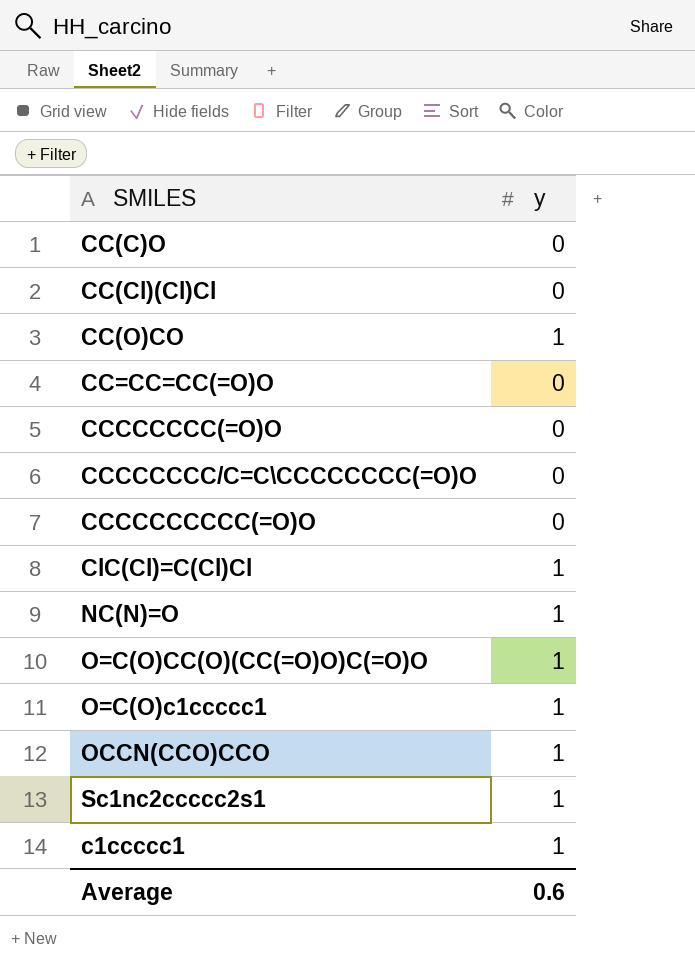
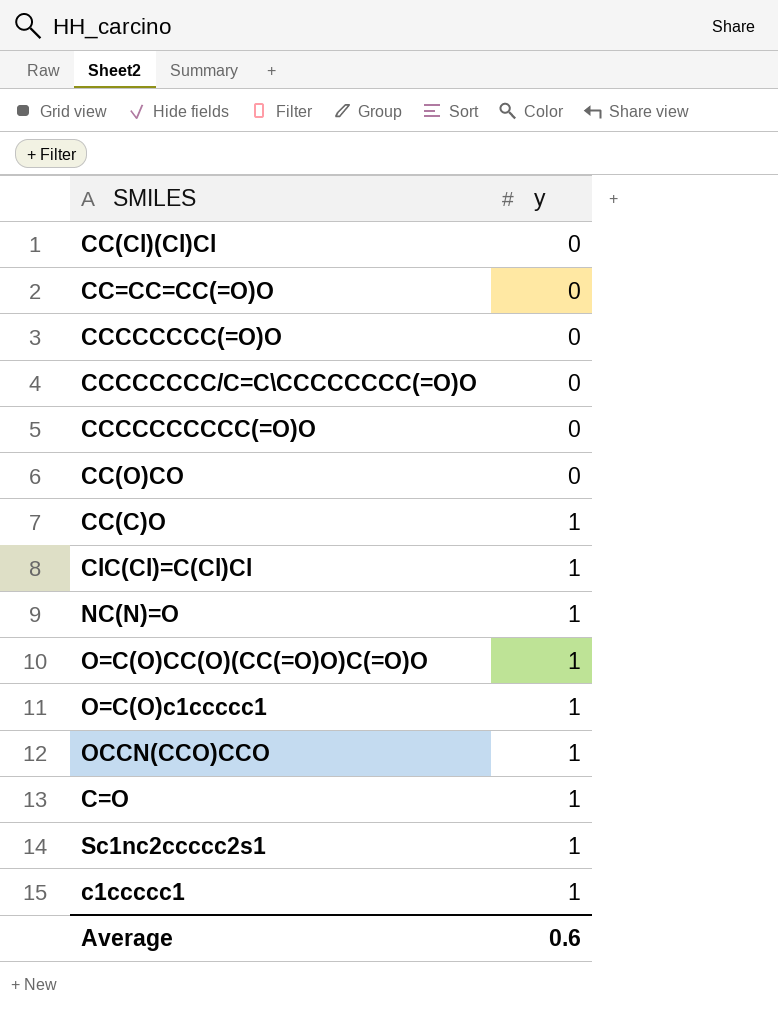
row order: none -> y ascending
CC(O)CO | y: 1 -> 0
CC(C)O | y: 0 -> 1
row C=O: none -> 1

